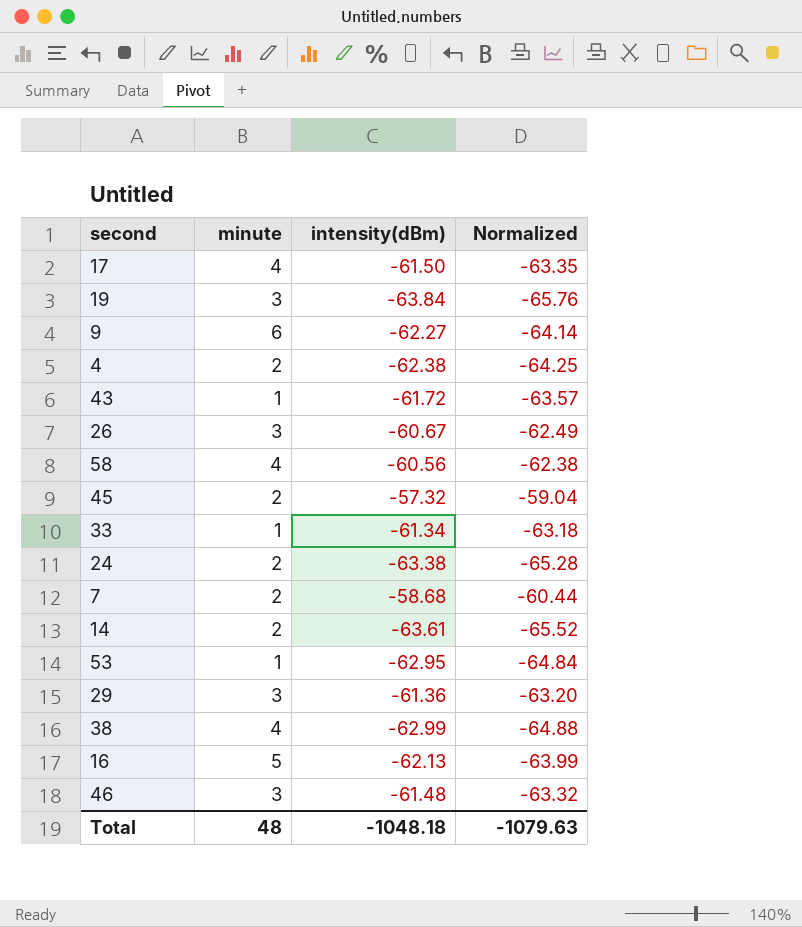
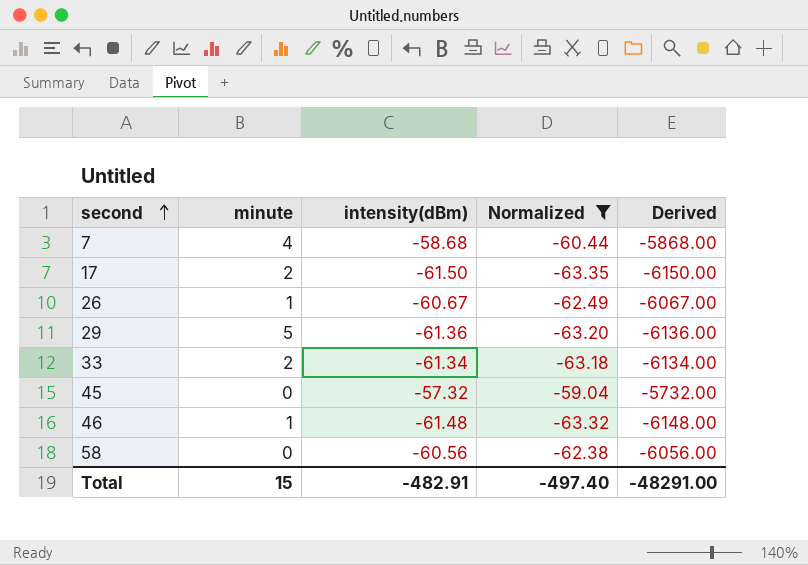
filter: none -> Normalized >= -63.35
row order: none -> second ascending
column Derived | formula: none -> [intensity(dBm)] * 100
7 | minute: 2 -> 4
17 | minute: 4 -> 2
26 | minute: 3 -> 1
29 | minute: 3 -> 5
33 | minute: 1 -> 2
45 | minute: 2 -> 0
46 | minute: 3 -> 1
58 | minute: 4 -> 0
Total | minute: 48 -> 15
Total | intensity(dBm): -1048.18 -> -482.91
Total | Normalized: -1079.63 -> -497.40

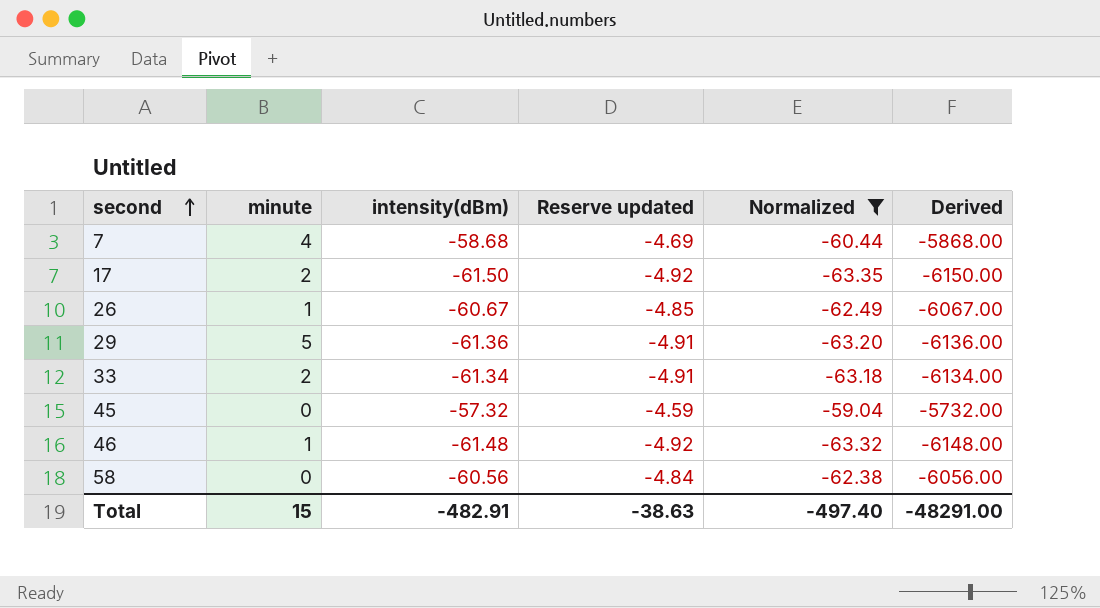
column Reserve updated | formula: none -> [intensity(dBm)] * 0.08

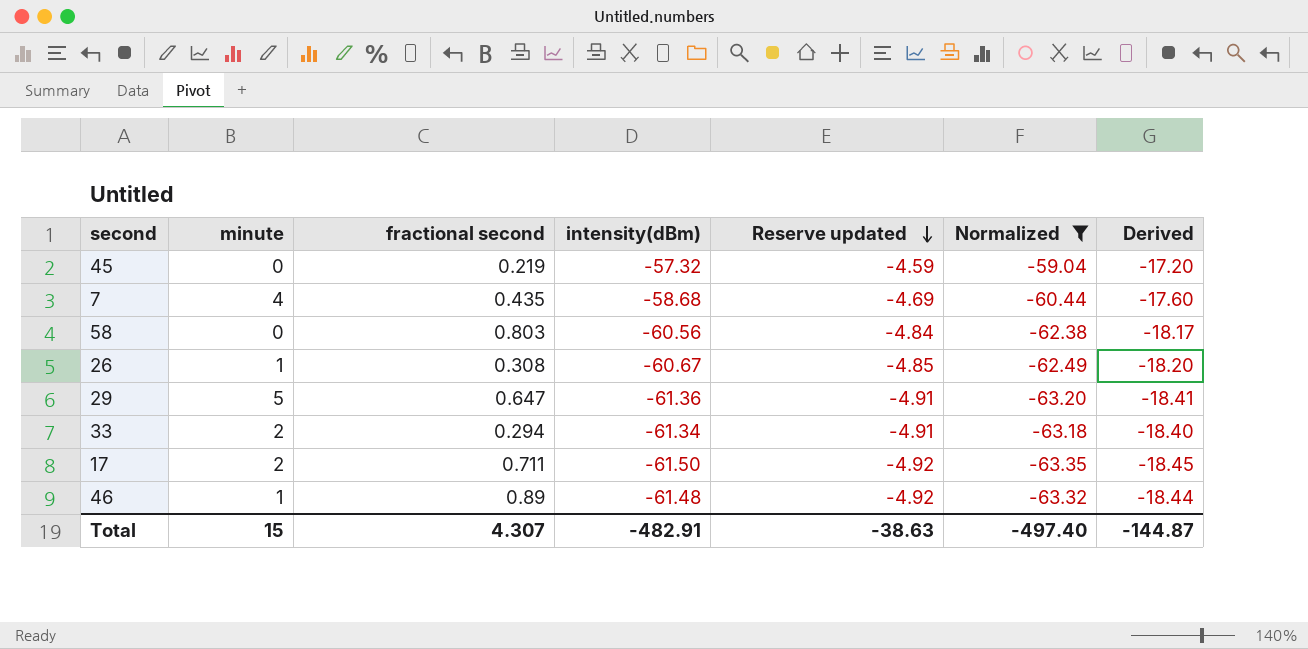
row order: second ascending -> Reserve updated descending
column fractional second | position: none -> 3
column Derived | formula: [intensity(dBm)] * 100 -> [intensity(dBm)] * 0.3
Total | Derived: -48291.00 -> -144.87

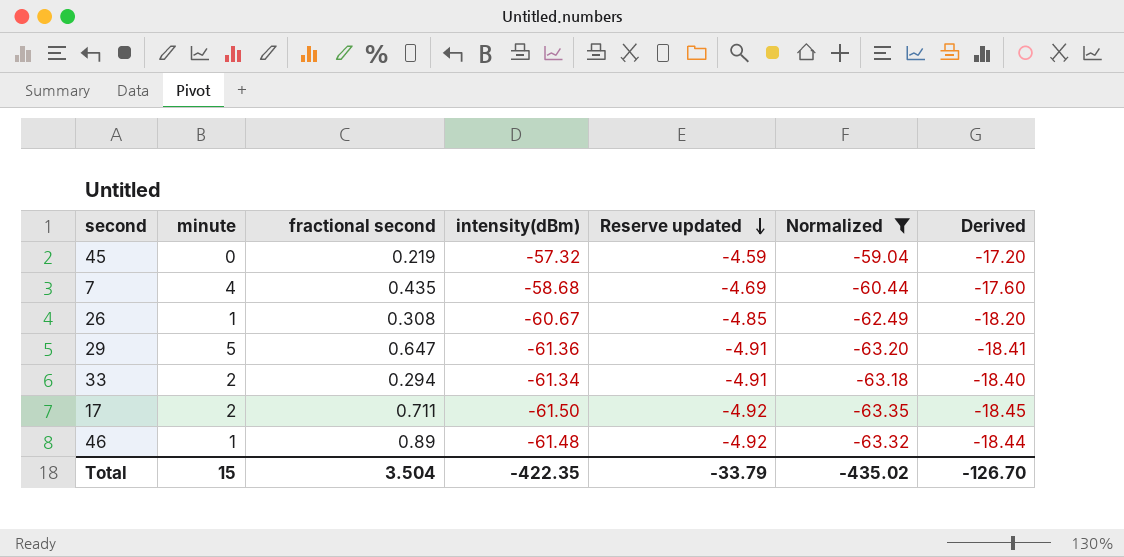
row 58: 0 | 0.803 | -60.56 | -4.84 | -62.38 | -18.17 -> none
Total | fractional second: 4.307 -> 3.504
Total | intensity(dBm): -482.91 -> -422.35
Total | Reserve updated: -38.63 -> -33.79
Total | Normalized: -497.40 -> -435.02
Total | Derived: -144.87 -> -126.70

